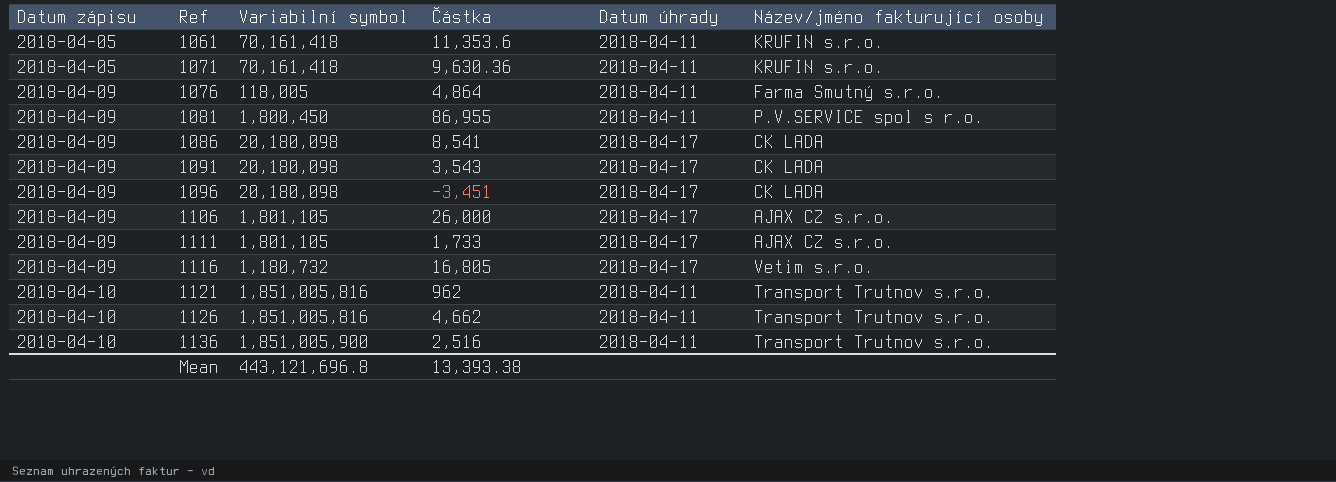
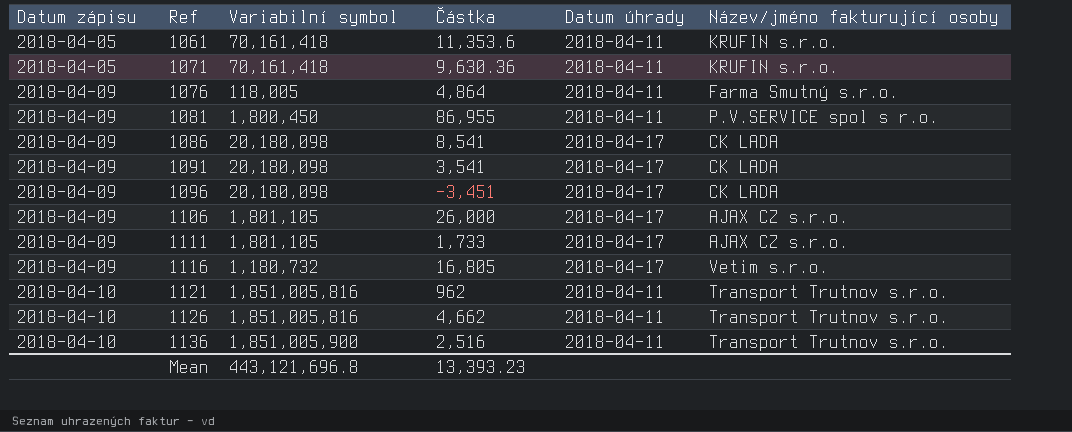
1091 | Částka: 3,543 -> 3,541
Mean | Částka: 13,393.38 -> 13,393.23

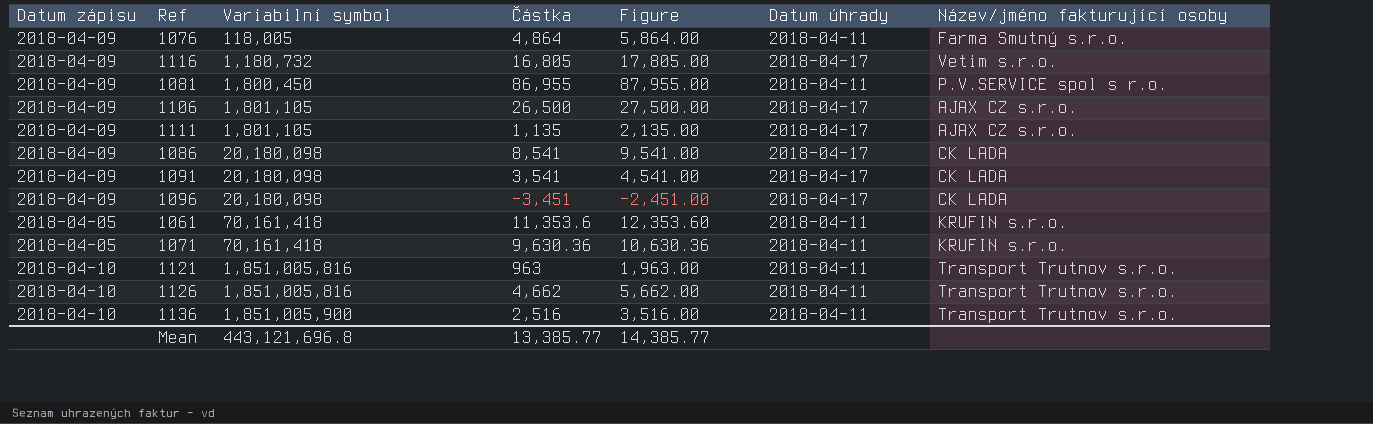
row order: Datum zápisu ascending -> Variabilní symbol ascending
column Figure | formula: none -> [Částka] + 1000
1106 | Částka: 26,000 -> 26,500
1111 | Částka: 1,733 -> 1,135
1121 | Částka: 962 -> 963
Mean | Částka: 13,393.23 -> 13,385.77

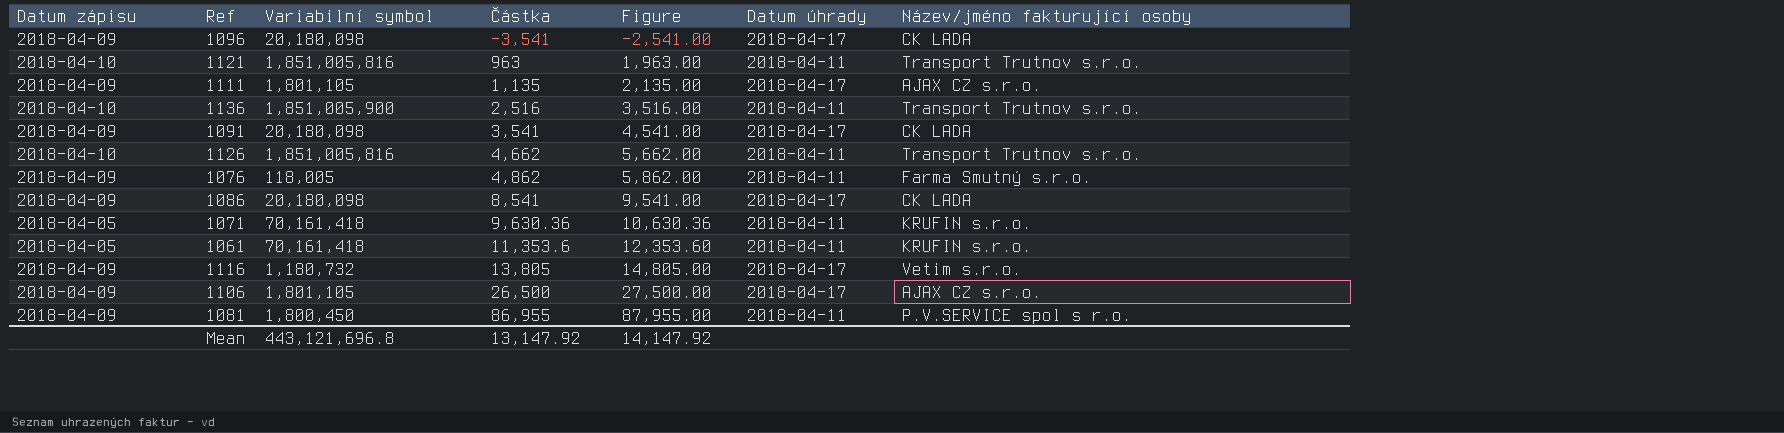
row order: Variabilní symbol ascending -> Částka ascending
1096 | Částka: -3,451 -> -3,541
1096 | Figure: -2,451.00 -> -2,541.00
1076 | Částka: 4,864 -> 4,862
1076 | Figure: 5,864.00 -> 5,862.00
1116 | Částka: 16,805 -> 13,805
1116 | Figure: 17,805.00 -> 14,805.00
Mean | Částka: 13,385.77 -> 13,147.92
Mean | Figure: 14,385.77 -> 14,147.92

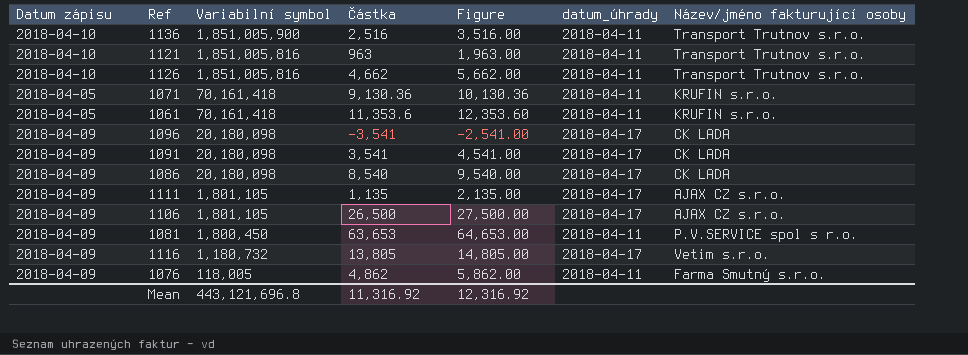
row order: Částka ascending -> Variabilní symbol descending
column name: Datum úhrady -> datum_úhrady
1071 | Částka: 9,630.36 -> 9,130.36
1071 | Figure: 10,630.36 -> 10,130.36
1086 | Částka: 8,541 -> 8,540
1086 | Figure: 9,541.00 -> 9,540.00
1081 | Částka: 86,955 -> 63,653
1081 | Figure: 87,955.00 -> 64,653.00
Mean | Částka: 13,147.92 -> 11,316.92
Mean | Figure: 14,147.92 -> 12,316.92

